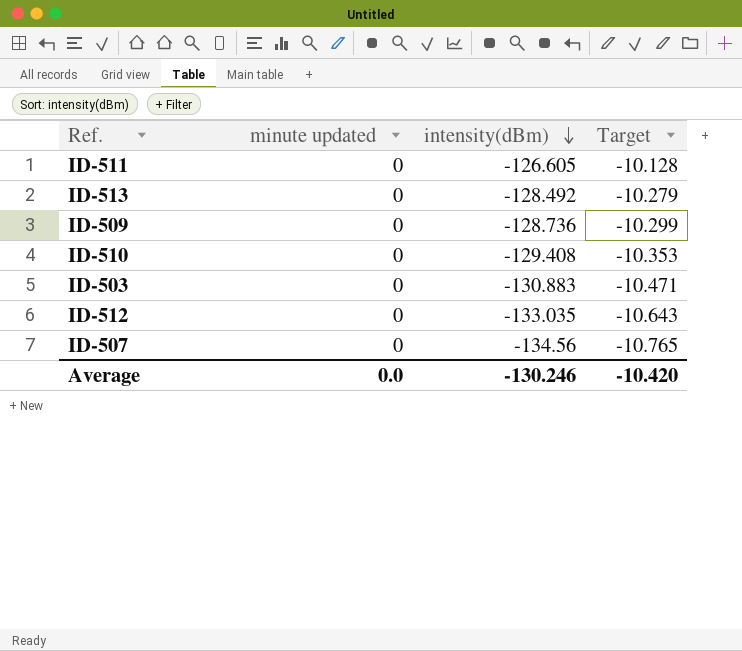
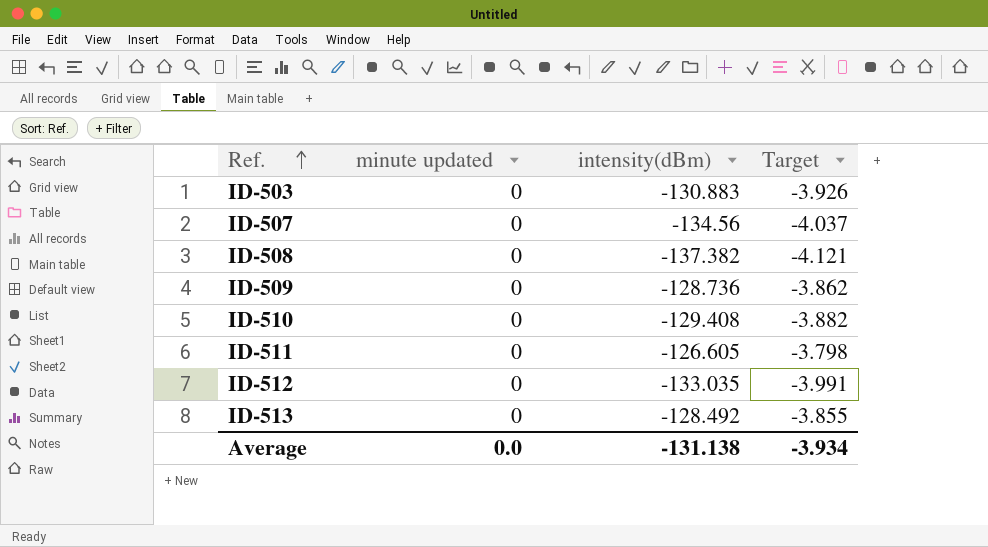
row order: intensity(dBm) descending -> Ref. ascending
column Target | formula: [intensity(dBm)] * 0.08 -> [intensity(dBm)] * 0.03
row ID-508: none -> 0 | -137.382 | -4.121
Average | intensity(dBm): -130.246 -> -131.138
Average | Target: -10.420 -> -3.934

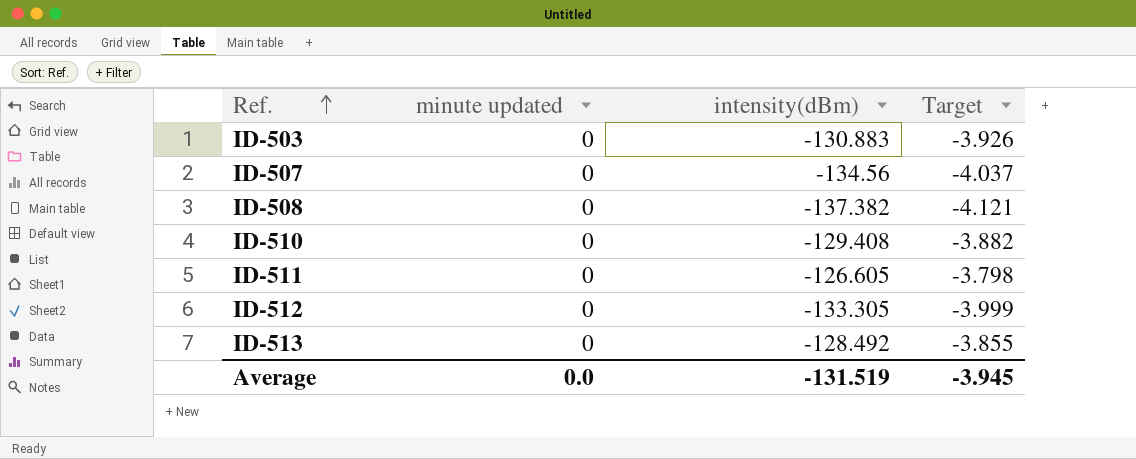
row ID-509: 0 | -128.736 | -3.862 -> none
ID-512 | intensity(dBm): -133.035 -> -133.305
ID-512 | Target: -3.991 -> -3.999
Average | intensity(dBm): -131.138 -> -131.519
Average | Target: -3.934 -> -3.945

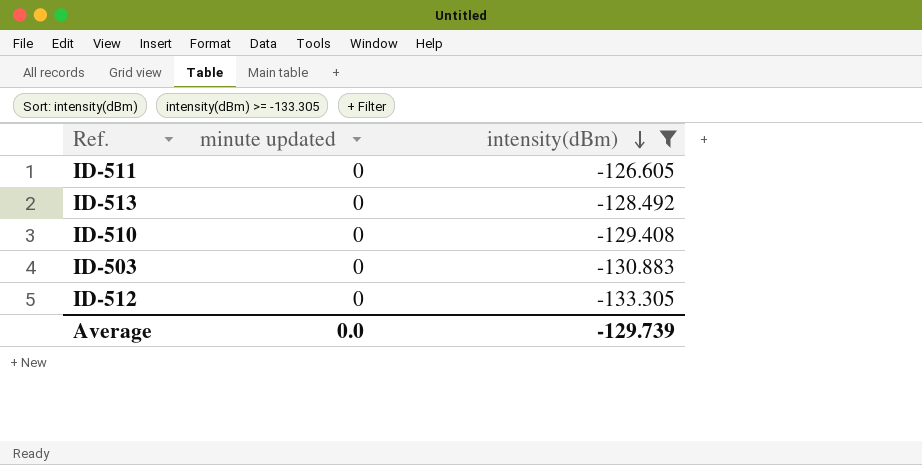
filter: none -> intensity(dBm) >= -133.305
row order: Ref. ascending -> intensity(dBm) descending
column Target | formula: [intensity(dBm)] * 0.03 -> none
Average | intensity(dBm): -131.519 -> -129.739

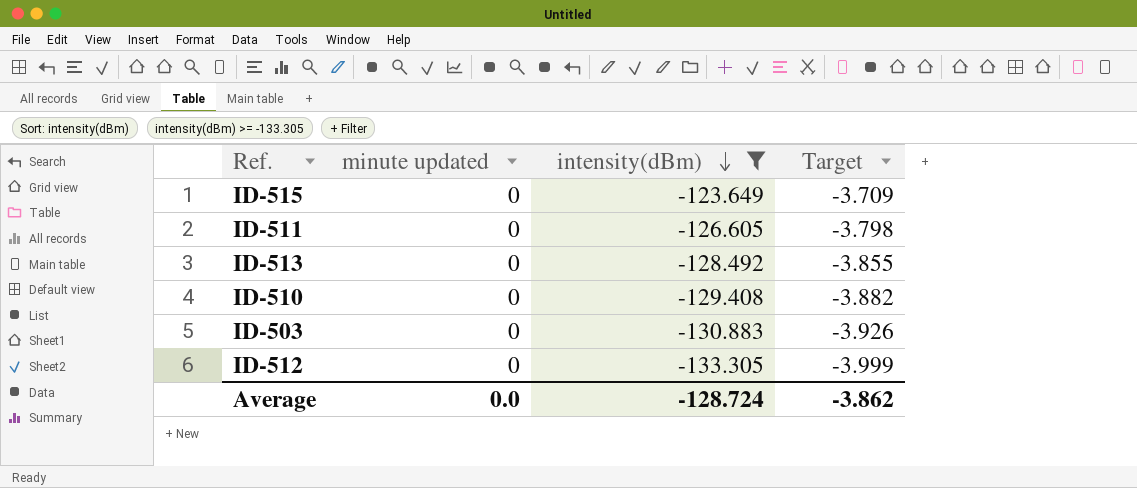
column Target | formula: none -> [intensity(dBm)] * 0.03
row ID-515: none -> 0 | -123.649 | -3.709
Average | intensity(dBm): -129.739 -> -128.724

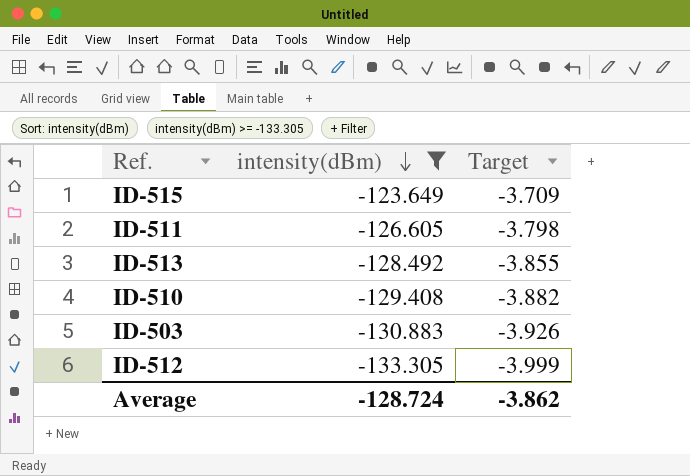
column minute updated | position: 2 -> none

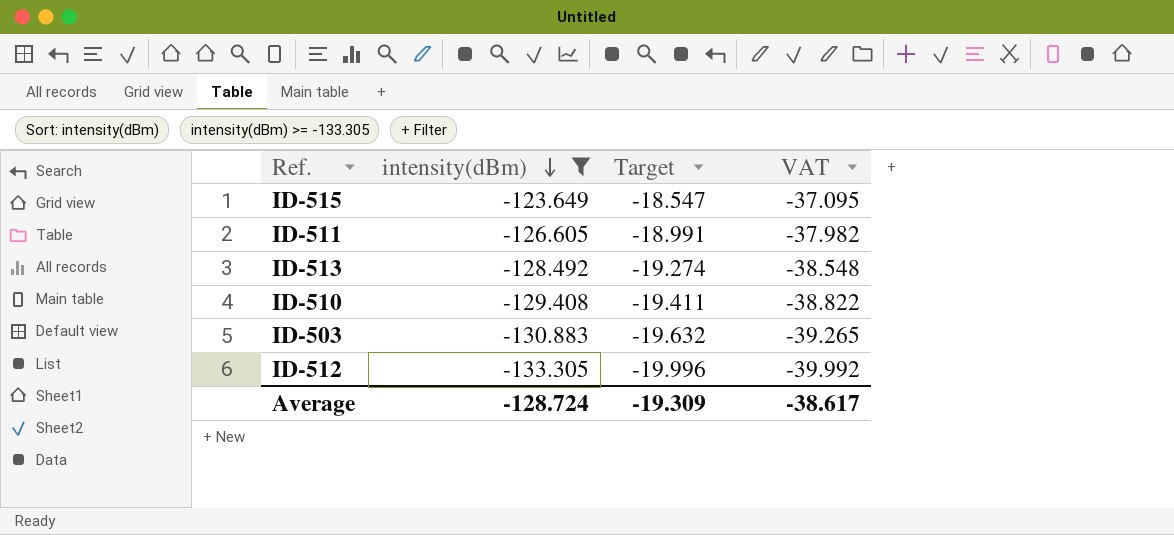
column Target | formula: [intensity(dBm)] * 0.03 -> [intensity(dBm)] * 0.15
column VAT | formula: none -> [intensity(dBm)] * 0.3
Average | Target: -3.862 -> -19.309

